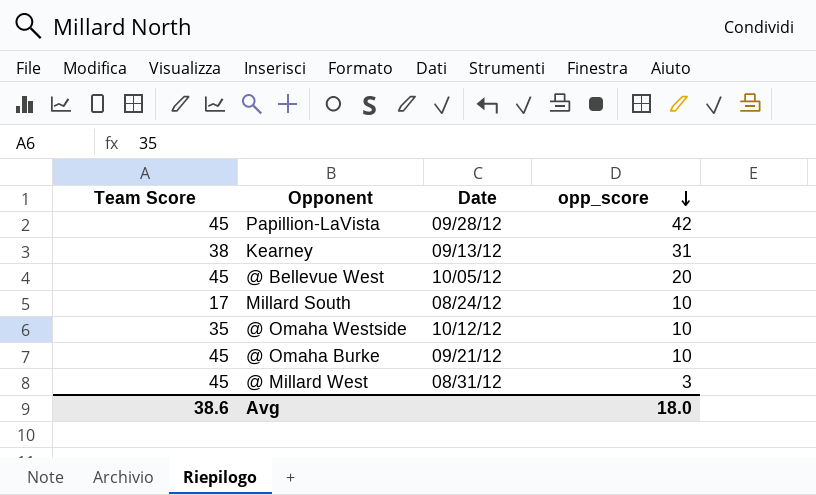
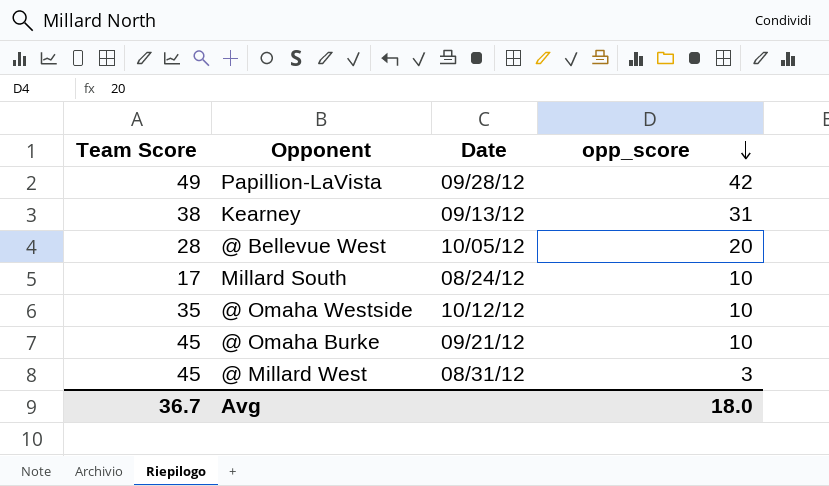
Papillion-LaVista | Team Score: 45 -> 49
@ Bellevue West | Team Score: 45 -> 28
Avg | Team Score: 38.6 -> 36.7

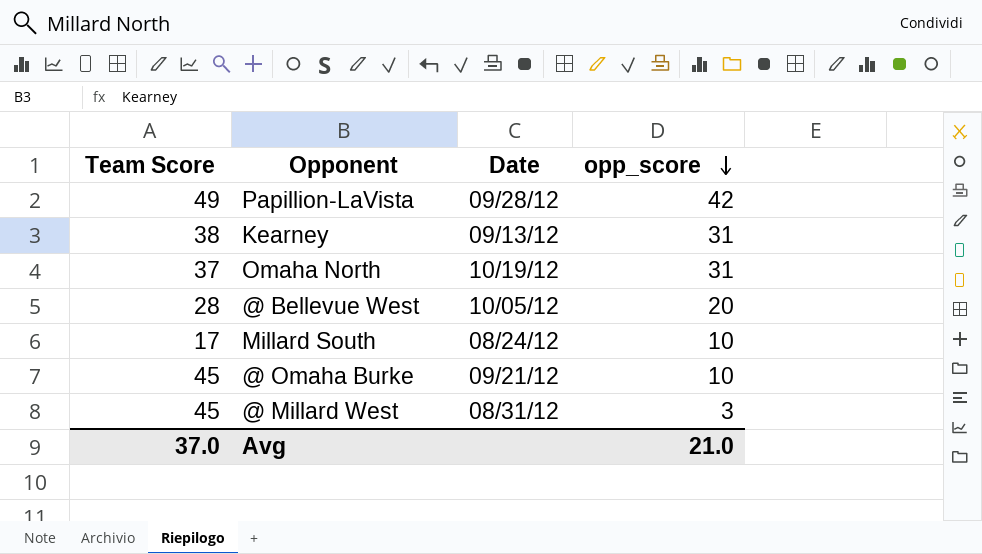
row @ Omaha Westside: 35 | 10/12/12 | 10 -> none
row Omaha North: none -> 37 | 10/19/12 | 31
Avg | Team Score: 36.7 -> 37.0
Avg | opp_score: 18.0 -> 21.0

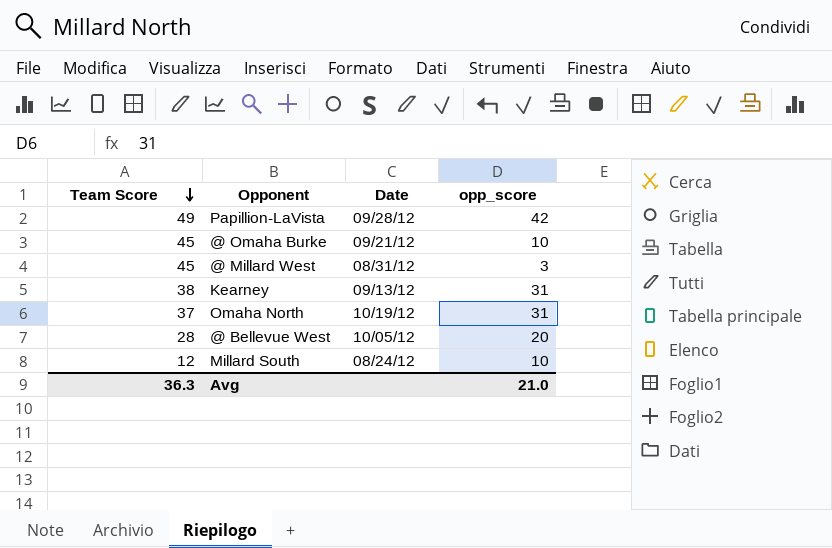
row order: opp_score descending -> Team Score descending
Millard South | Team Score: 17 -> 12
Avg | Team Score: 37.0 -> 36.3

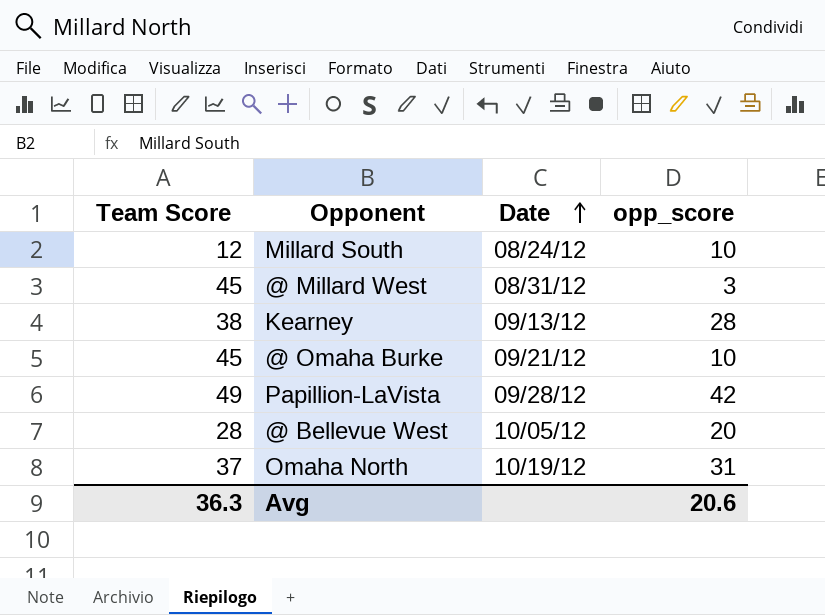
row order: Team Score descending -> Date ascending
Kearney | opp_score: 31 -> 28
Avg | opp_score: 21.0 -> 20.6

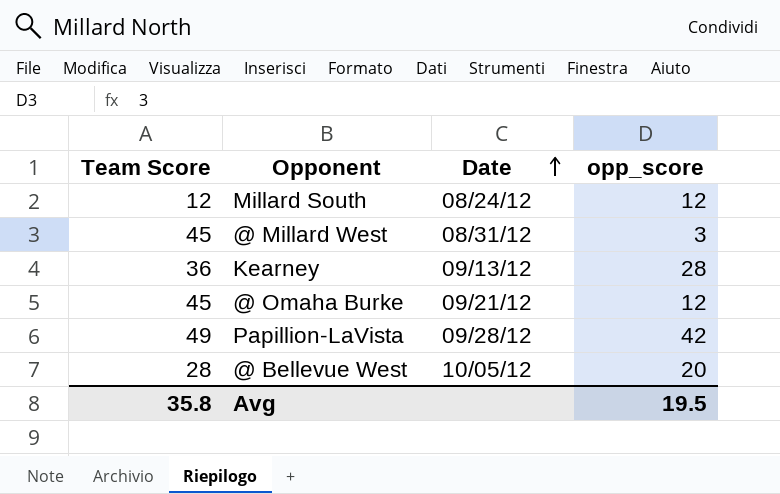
row Omaha North: 37 | 10/19/12 | 31 -> none
Millard South | opp_score: 10 -> 12
Kearney | Team Score: 38 -> 36
@ Omaha Burke | opp_score: 10 -> 12
Avg | Team Score: 36.3 -> 35.8
Avg | opp_score: 20.6 -> 19.5

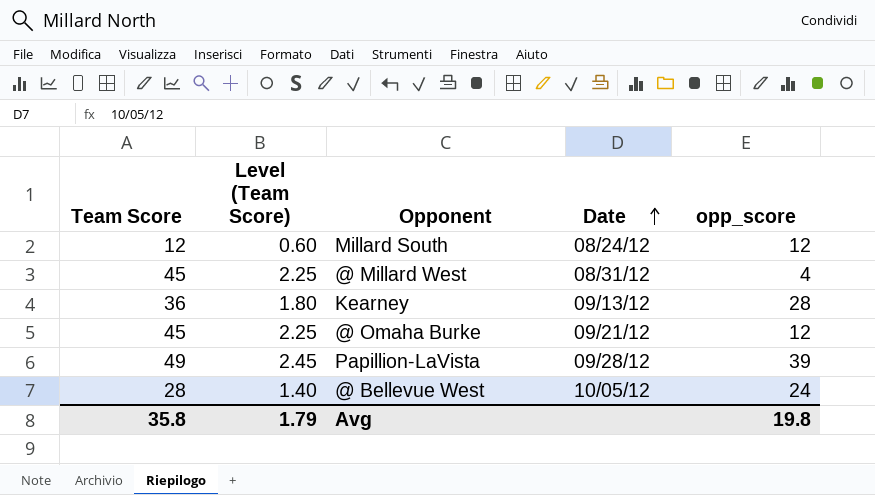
column Level (Team Score) | formula: none -> [Team Score] * 0.05
@ Millard West | opp_score: 3 -> 4
Papillion-LaVista | opp_score: 42 -> 39
@ Bellevue West | opp_score: 20 -> 24
Avg | opp_score: 19.5 -> 19.8

